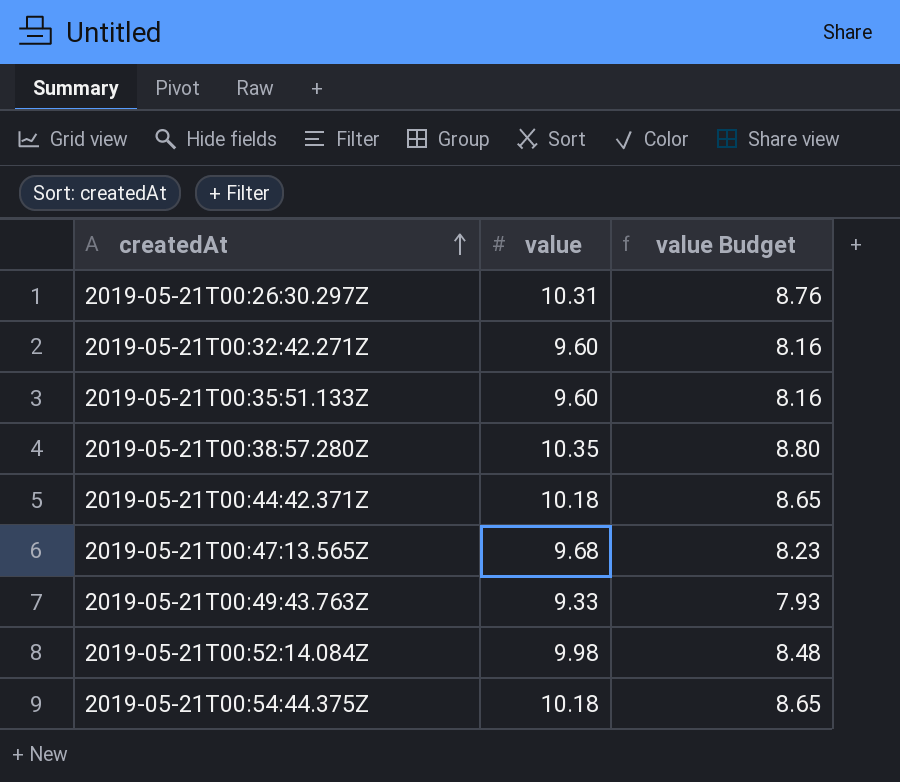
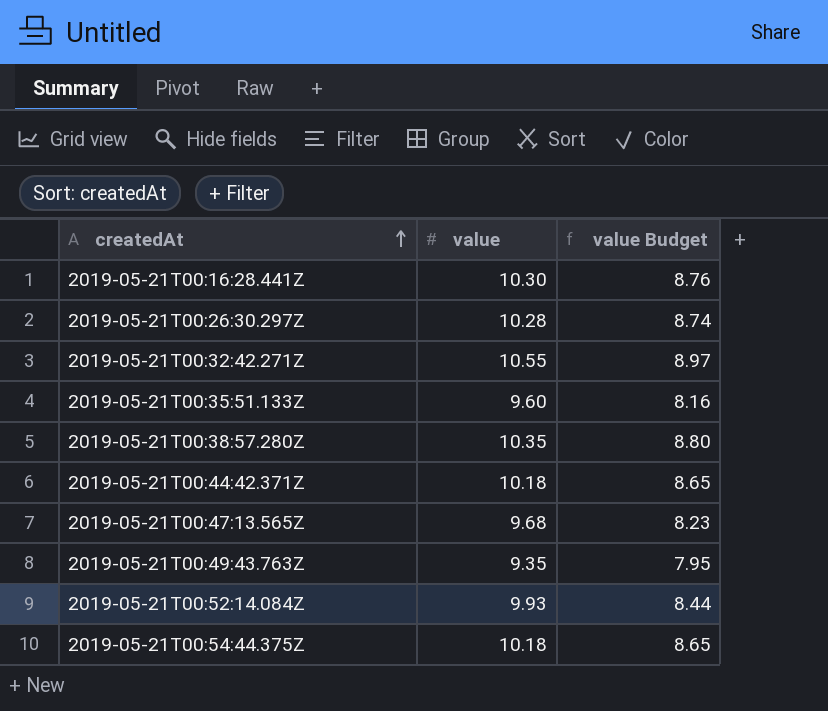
row 2019-05-21T00:16:28.441Z: none -> 10.30 | 8.76
2019-05-21T00:26:30.297Z | value: 10.31 -> 10.28
2019-05-21T00:26:30.297Z | value Budget: 8.76 -> 8.74
2019-05-21T00:32:42.271Z | value: 9.60 -> 10.55
2019-05-21T00:32:42.271Z | value Budget: 8.16 -> 8.97
2019-05-21T00:49:43.763Z | value: 9.33 -> 9.35
2019-05-21T00:49:43.763Z | value Budget: 7.93 -> 7.95
2019-05-21T00:52:14.084Z | value: 9.98 -> 9.93
2019-05-21T00:52:14.084Z | value Budget: 8.48 -> 8.44

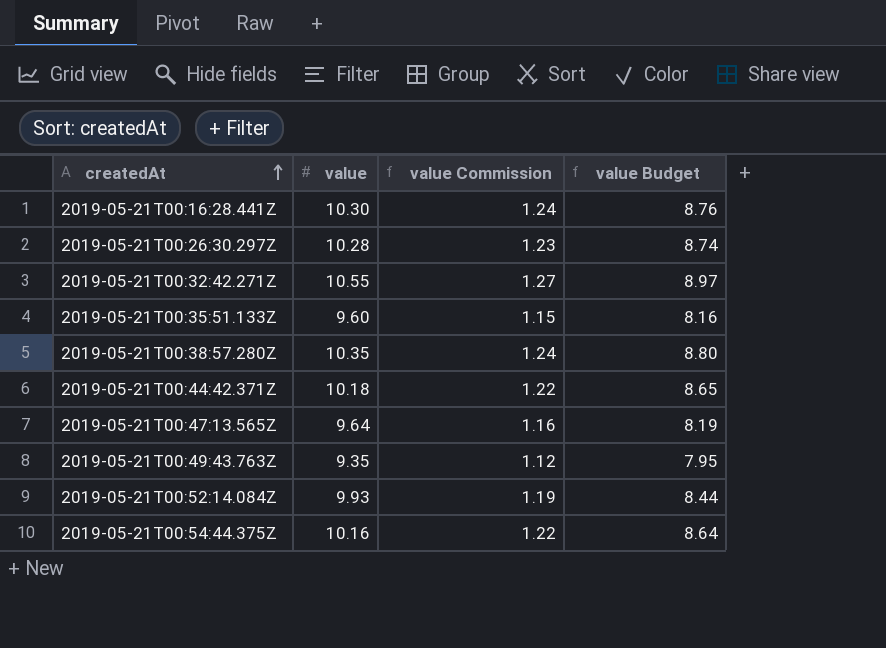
column value Commission | formula: none -> [value] * 0.12
2019-05-21T00:47:13.565Z | value: 9.68 -> 9.64
2019-05-21T00:47:13.565Z | value Budget: 8.23 -> 8.19
2019-05-21T00:54:44.375Z | value: 10.18 -> 10.16
2019-05-21T00:54:44.375Z | value Budget: 8.65 -> 8.64

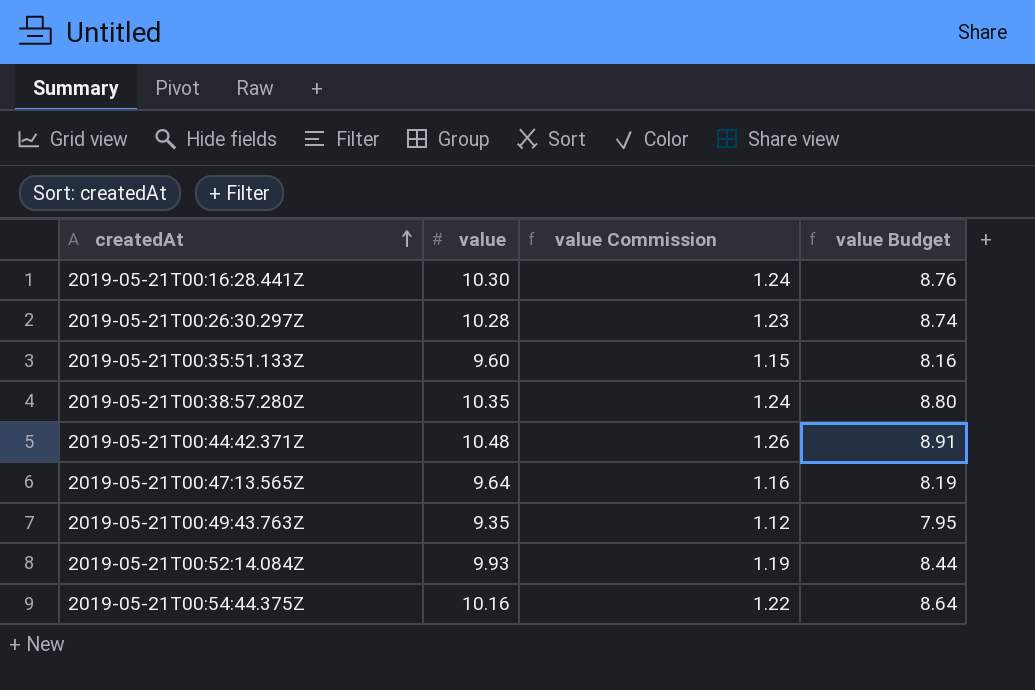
row 2019-05-21T00:32:42.271Z: 10.55 | 1.27 | 8.97 -> none
2019-05-21T00:44:42.371Z | value: 10.18 -> 10.48
2019-05-21T00:44:42.371Z | value Commission: 1.22 -> 1.26
2019-05-21T00:44:42.371Z | value Budget: 8.65 -> 8.91

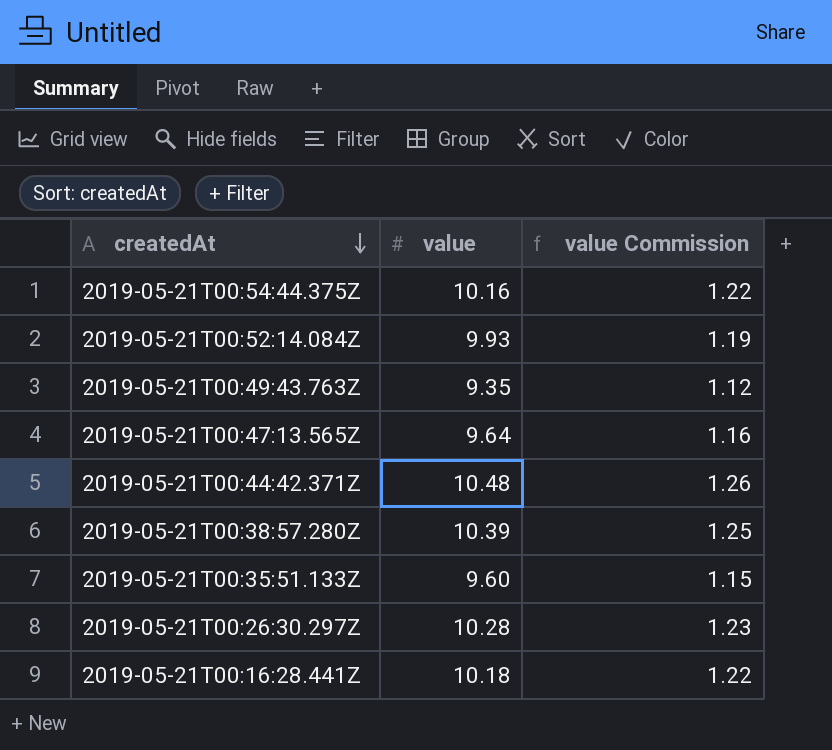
row order: createdAt ascending -> createdAt descending
column value Budget | formula: [value] * 0.85 -> none
2019-05-21T00:38:57.280Z | value: 10.35 -> 10.39
2019-05-21T00:38:57.280Z | value Commission: 1.24 -> 1.25
2019-05-21T00:16:28.441Z | value: 10.30 -> 10.18
2019-05-21T00:16:28.441Z | value Commission: 1.24 -> 1.22

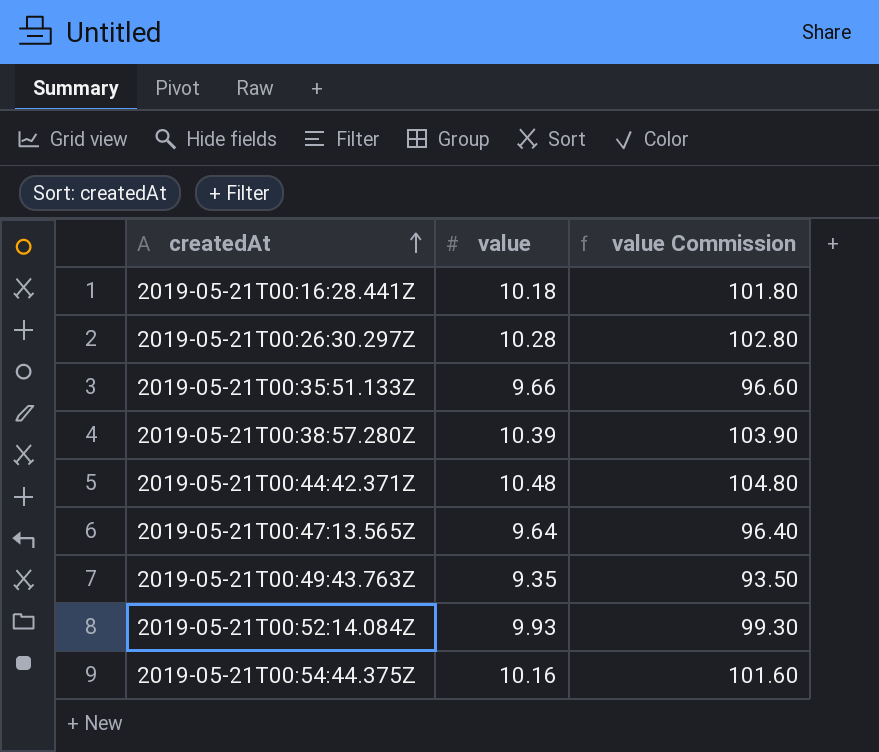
row order: createdAt descending -> createdAt ascending
column value Commission | formula: [value] * 0.12 -> [value] * 10
2019-05-21T00:35:51.133Z | value: 9.60 -> 9.66

